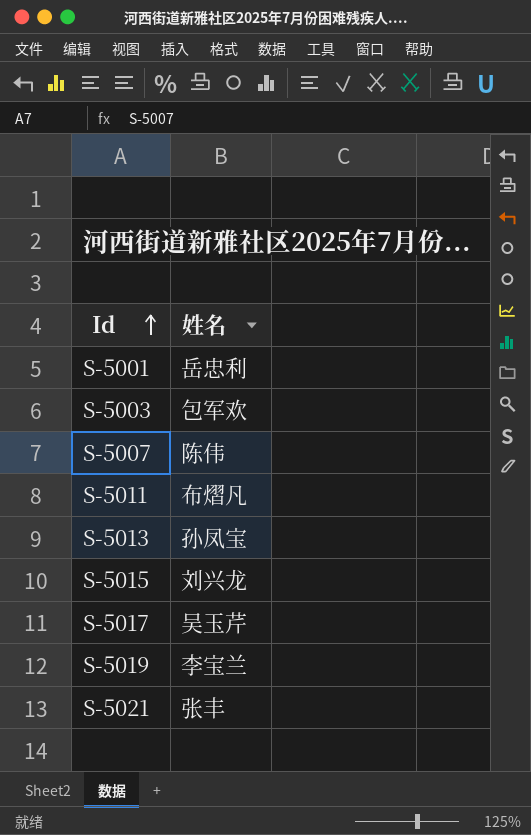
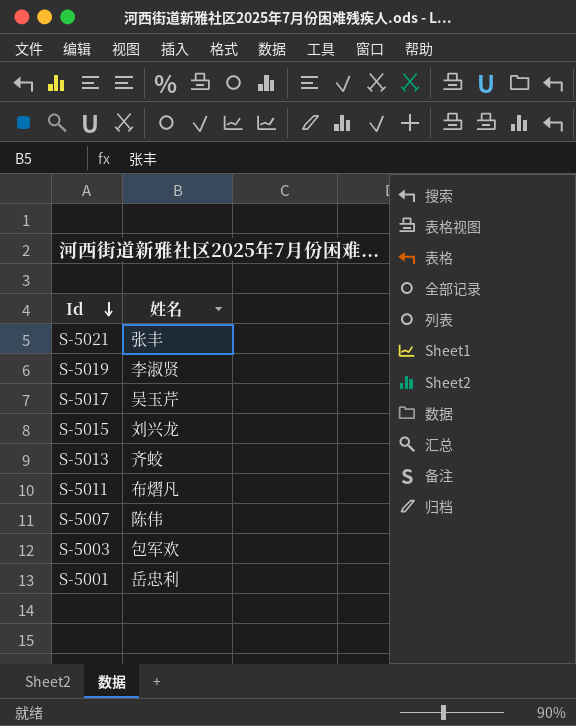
row order: Id ascending -> Id descending
S-5019 | 姓名: 李宝兰 -> 李淑贤
S-5013 | 姓名: 孙凤宝 -> 齐蛟

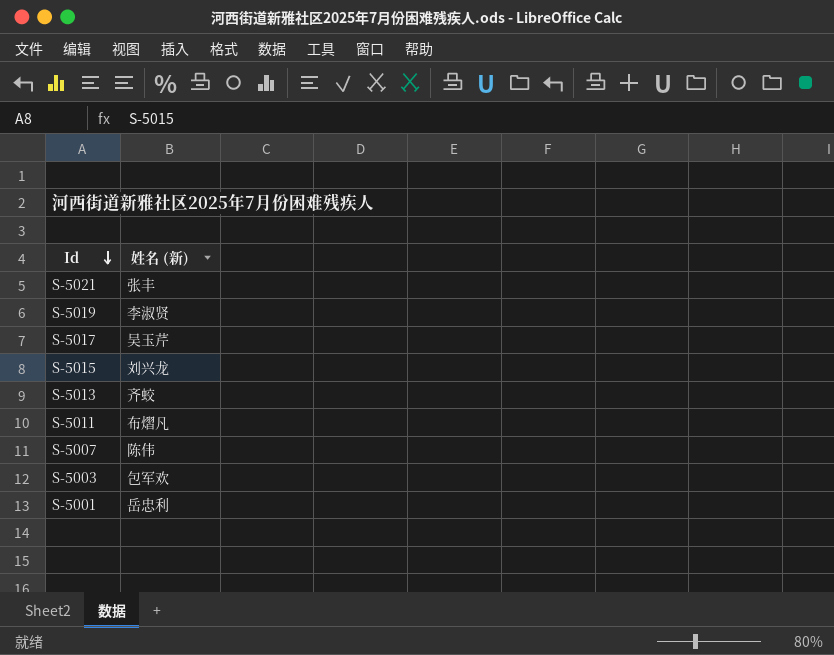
column name: 姓名 -> 姓名 (新)

